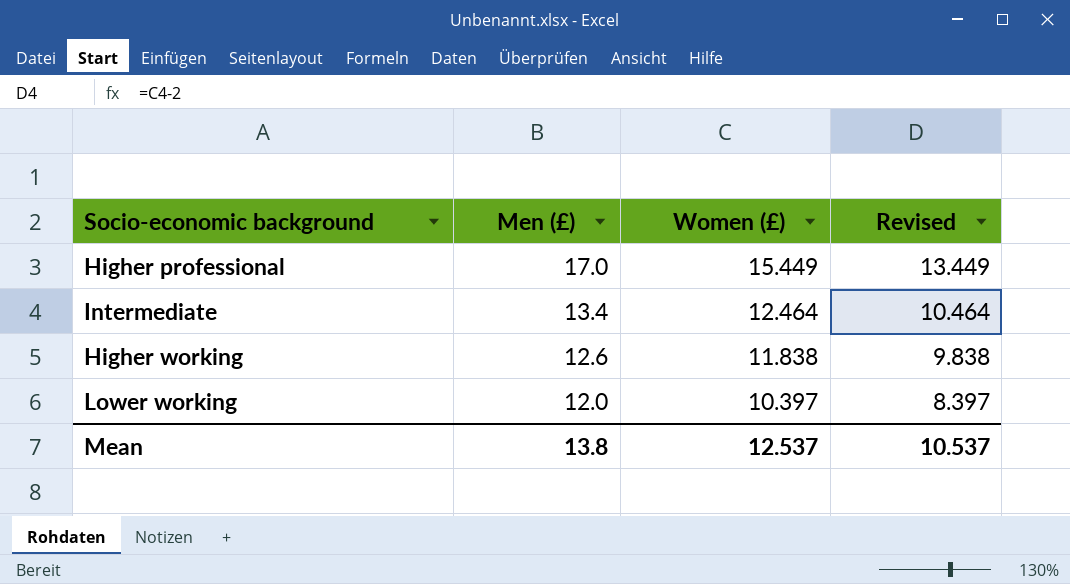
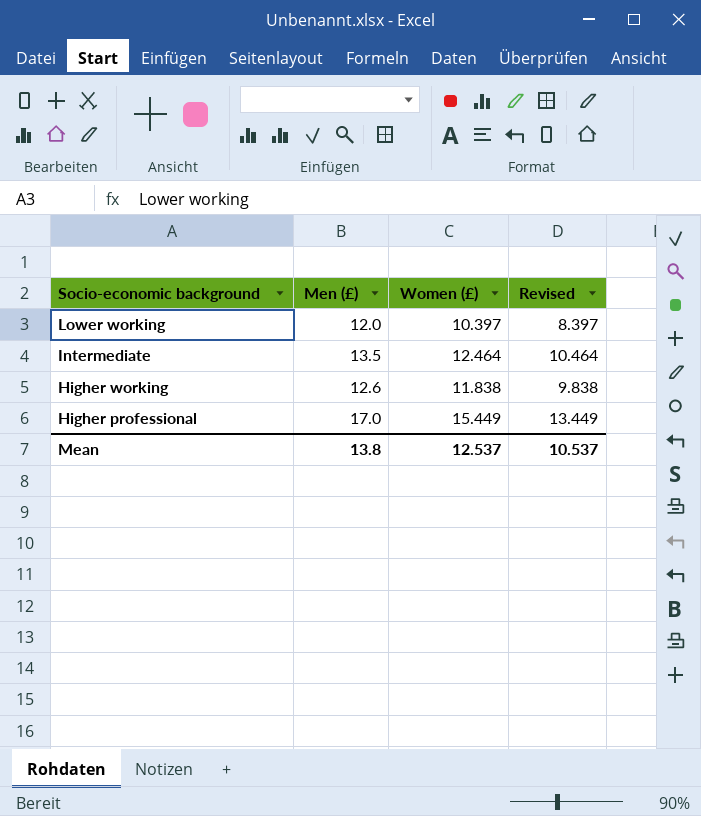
row order: Men (£) descending -> Socio-economic background descending
Intermediate | Men (£): 13.4 -> 13.5

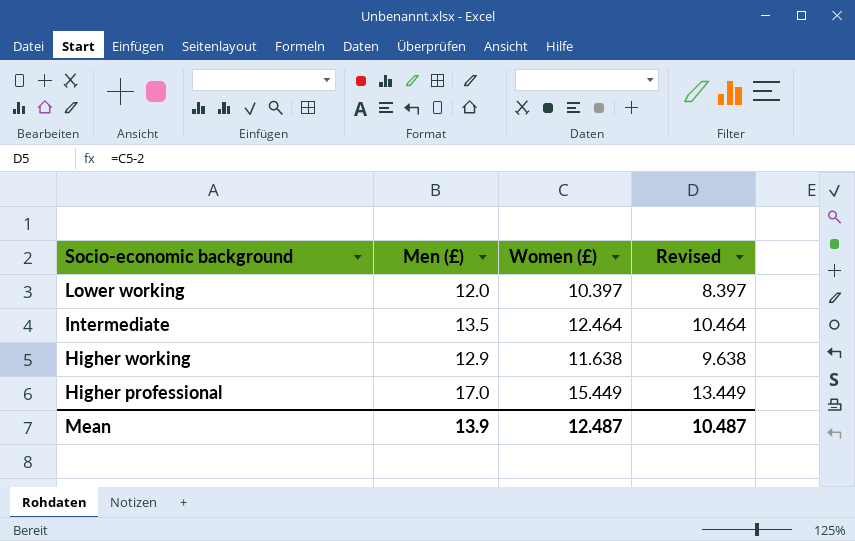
Higher working | Men (£): 12.6 -> 12.9
Higher working | Women (£): 11.838 -> 11.638
Higher working | Revised: 9.838 -> 9.638
Mean | Men (£): 13.8 -> 13.9
Mean | Women (£): 12.537 -> 12.487
Mean | Revised: 10.537 -> 10.487

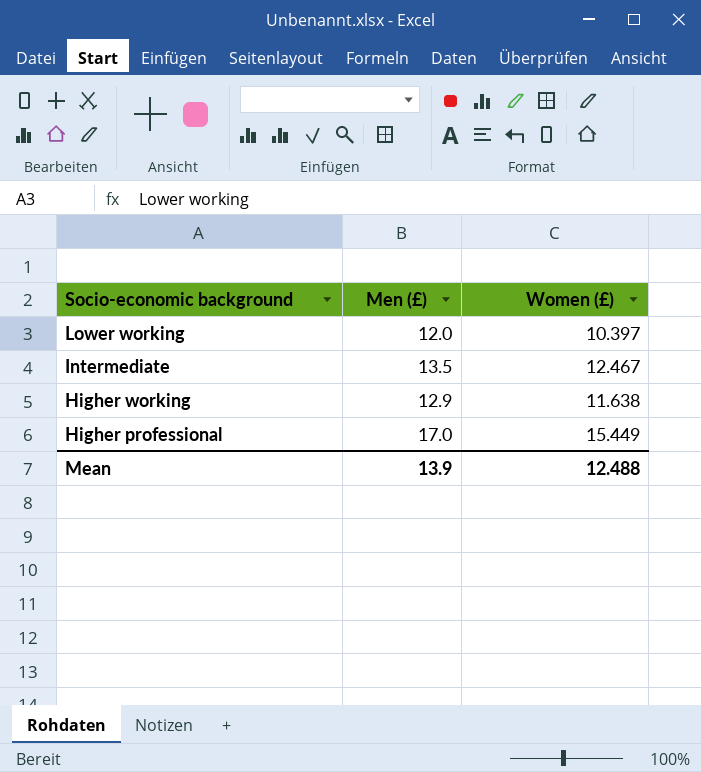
column Revised | formula: [Women (£)] - 2 -> none
Intermediate | Women (£): 12.464 -> 12.467
Mean | Women (£): 12.487 -> 12.488

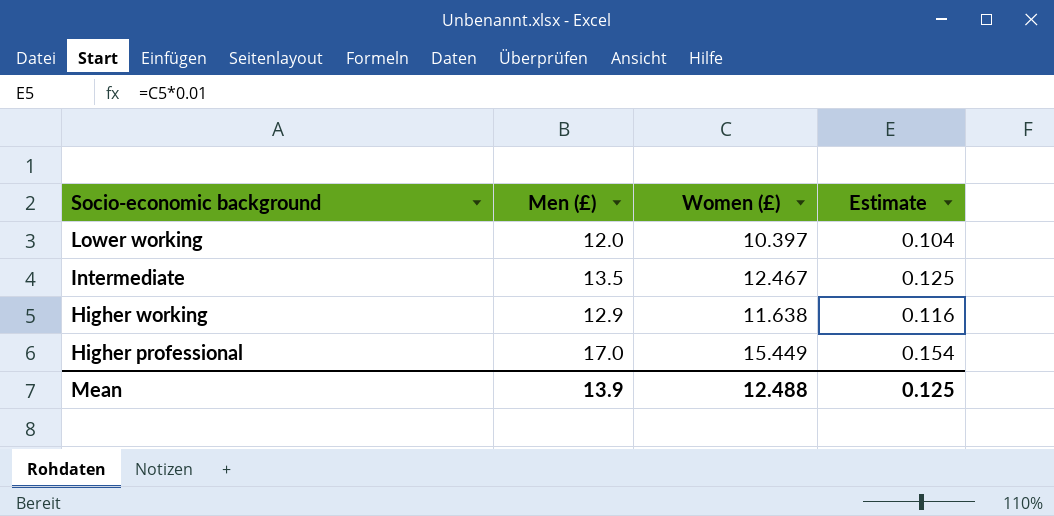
column Estimate | formula: none -> [Women (£)] * 0.01

